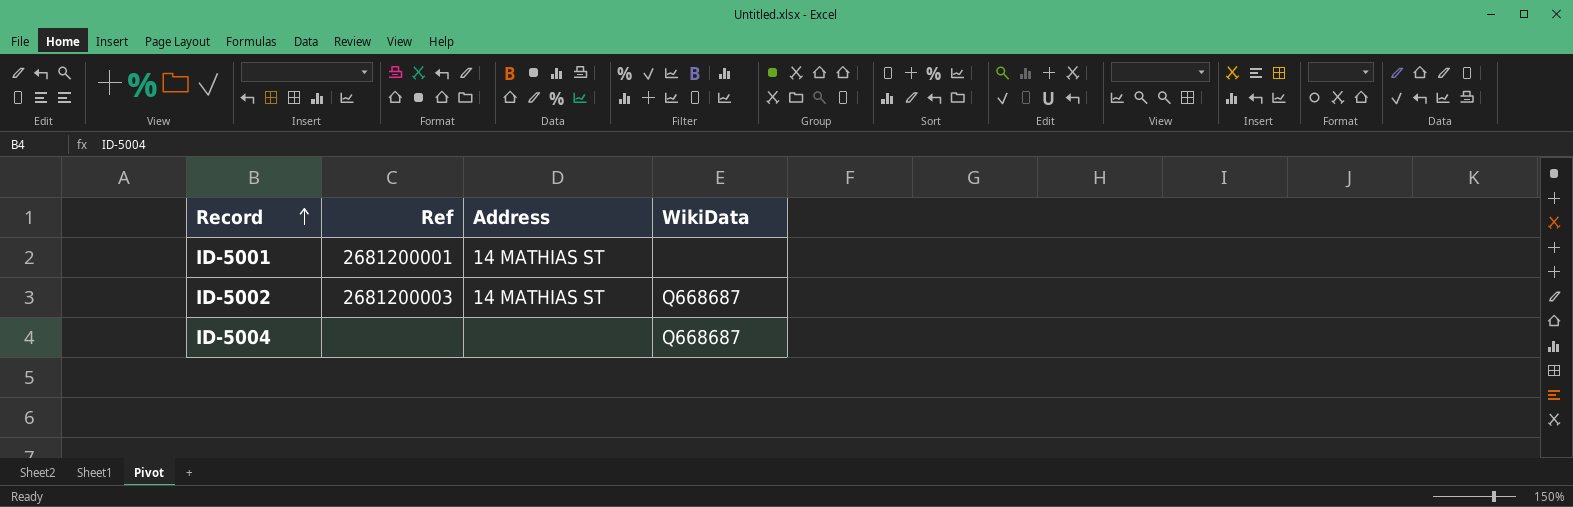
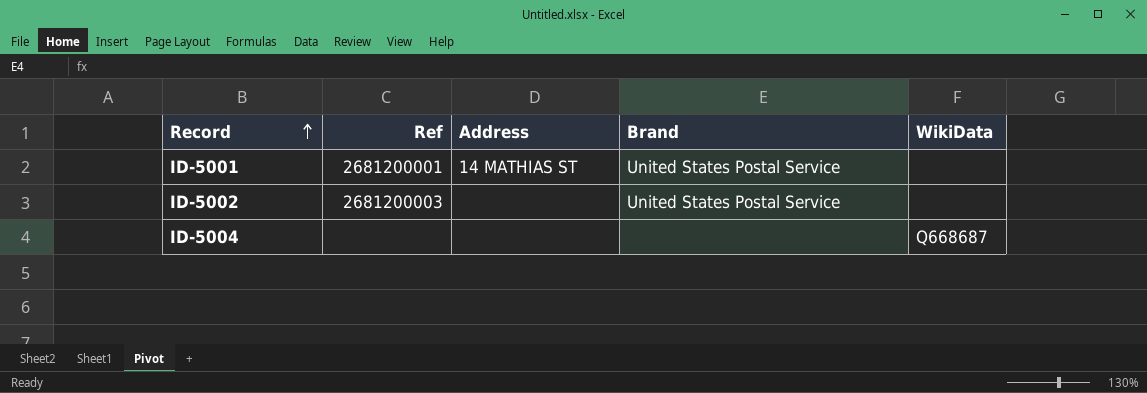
column Brand | position: none -> 4
ID-5002 | Address: 14 MATHIAS ST -> none
ID-5002 | WikiData: Q668687 -> none

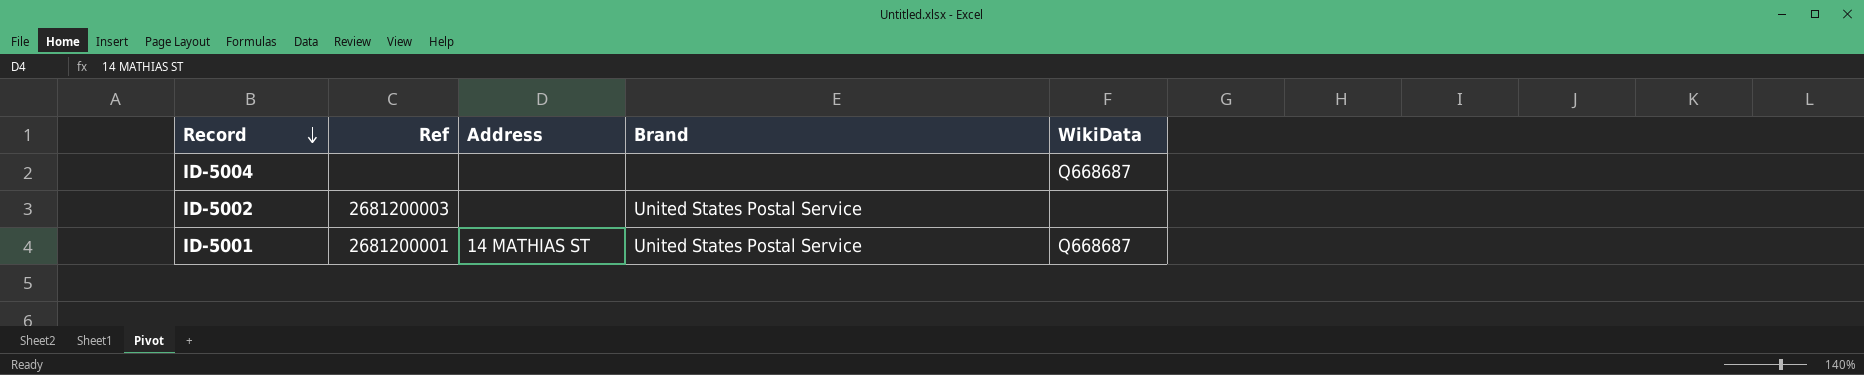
row order: Record ascending -> Record descending
ID-5001 | WikiData: none -> Q668687

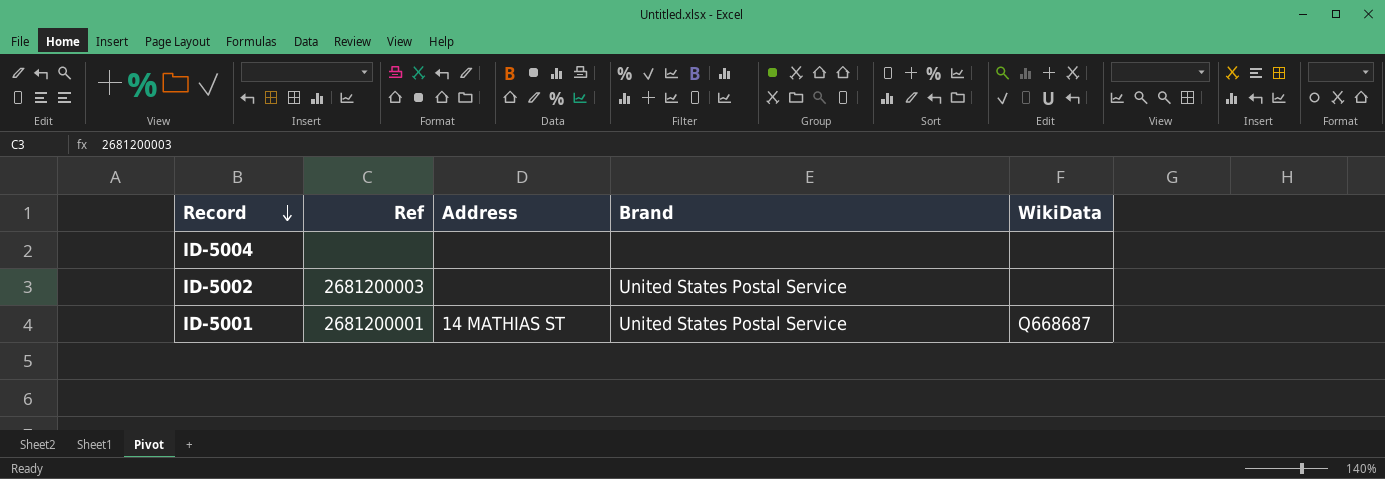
ID-5004 | WikiData: Q668687 -> none

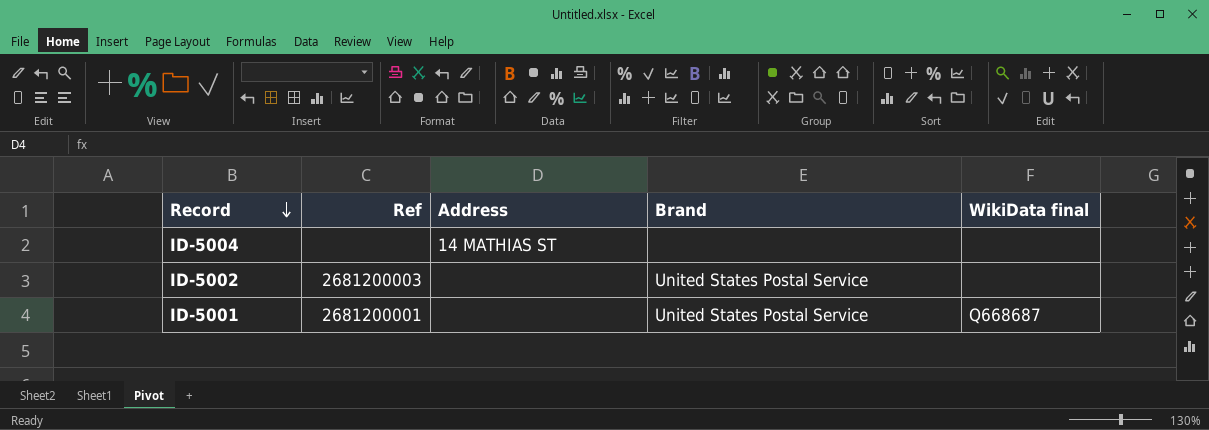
column name: WikiData -> WikiData final
ID-5004 | Address: none -> 14 MATHIAS ST
ID-5001 | Address: 14 MATHIAS ST -> none

